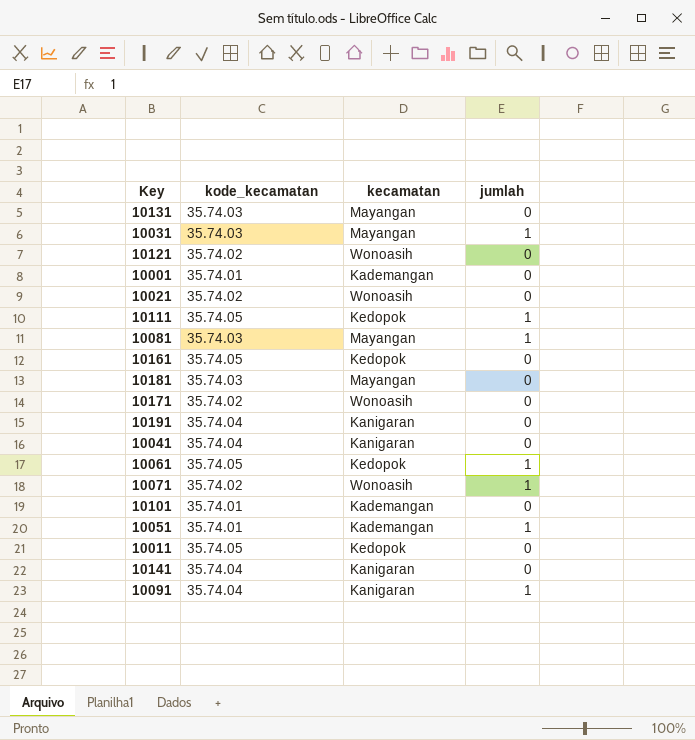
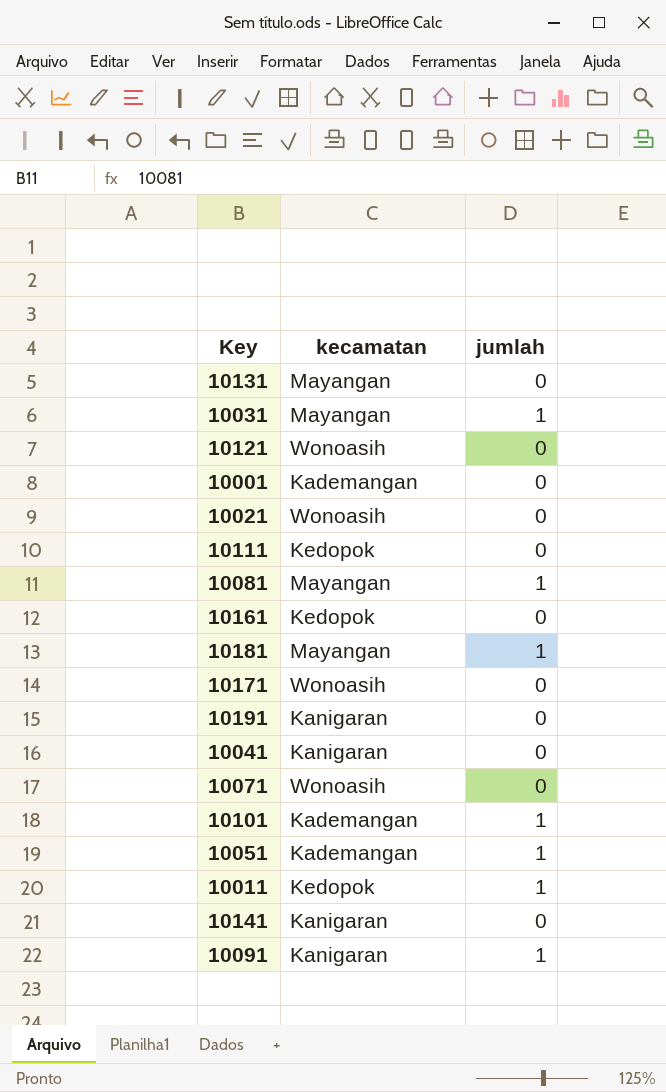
column kode_kecamatan | position: 2 -> none
row 10061: 35.74.05 | Kedopok | 1 -> none
10111 | jumlah: 1 -> 0
10181 | jumlah: 0 -> 1
10071 | jumlah: 1 -> 0
10101 | jumlah: 0 -> 1
10011 | jumlah: 0 -> 1

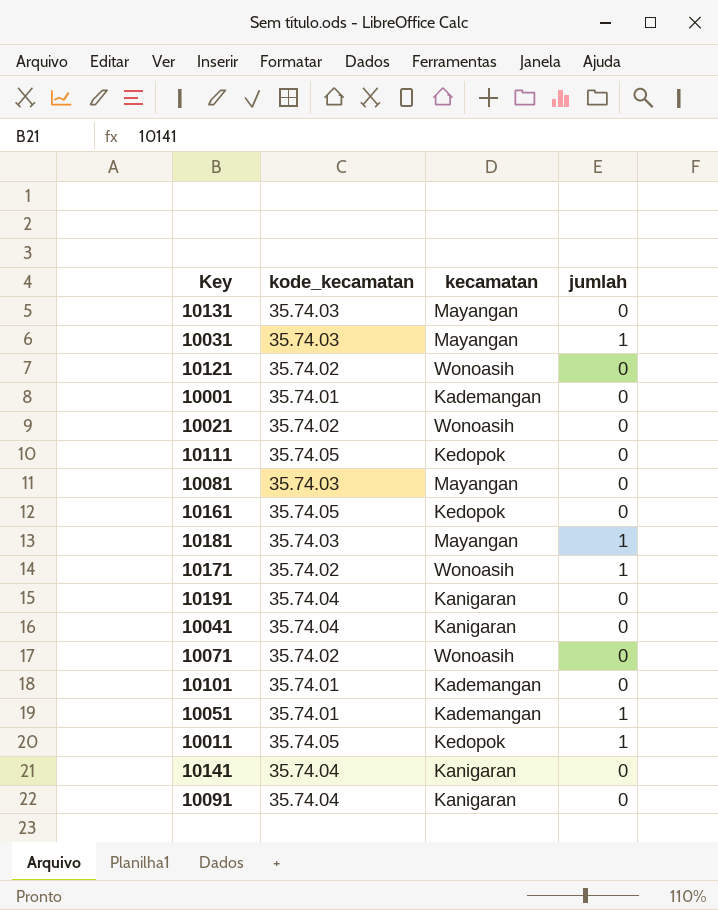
column kode_kecamatan | position: none -> 2
10081 | jumlah: 1 -> 0
10171 | jumlah: 0 -> 1
10101 | jumlah: 1 -> 0
10091 | jumlah: 1 -> 0

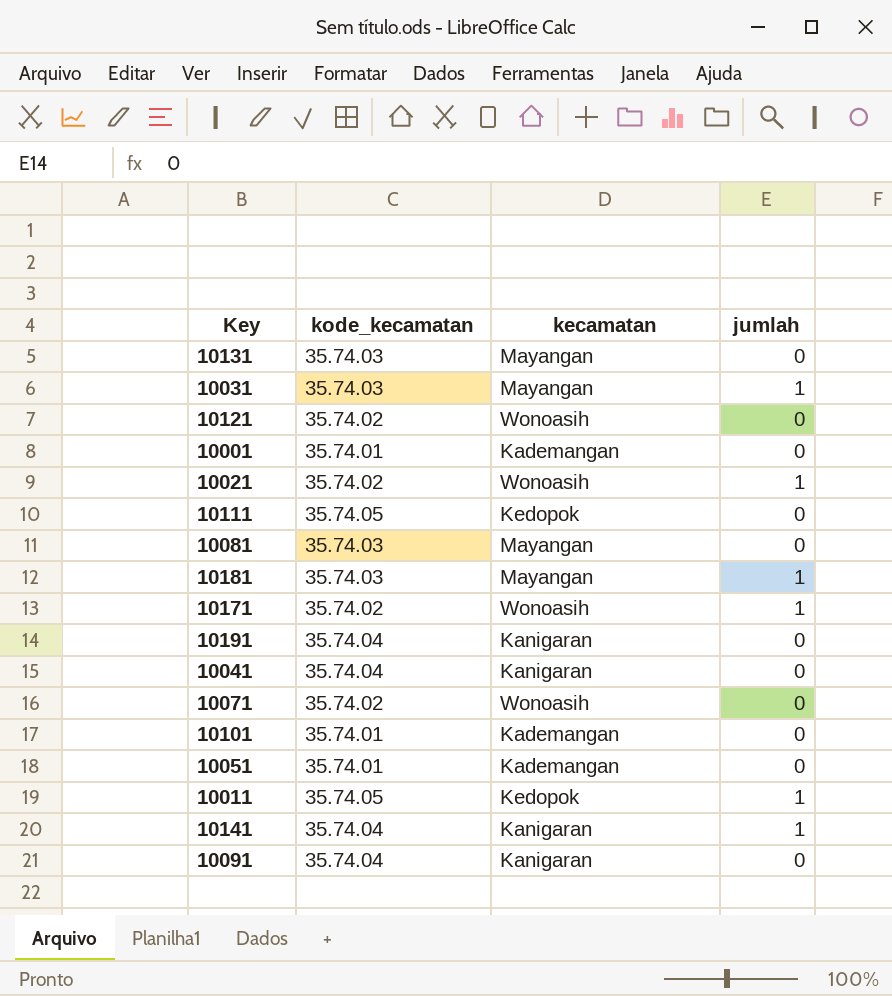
row 10161: 35.74.05 | Kedopok | 0 -> none
10021 | jumlah: 0 -> 1
10051 | jumlah: 1 -> 0
10141 | jumlah: 0 -> 1

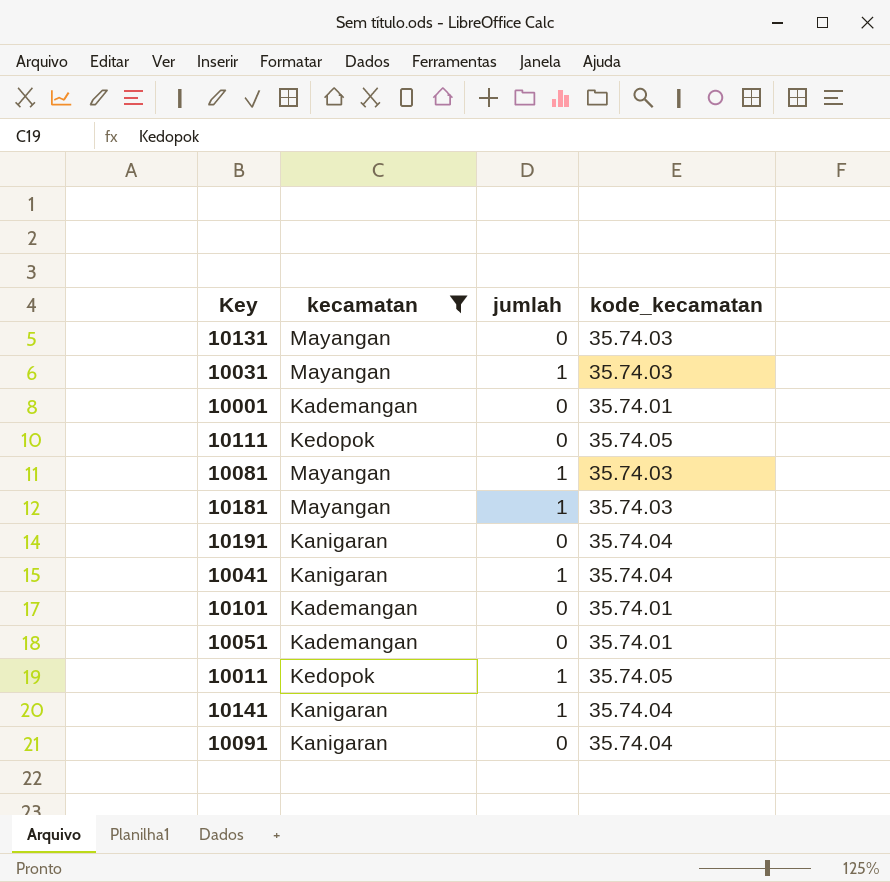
filter: none -> kecamatan != Wonoasih
column kode_kecamatan | position: 2 -> 4
10081 | jumlah: 0 -> 1
10041 | jumlah: 0 -> 1

